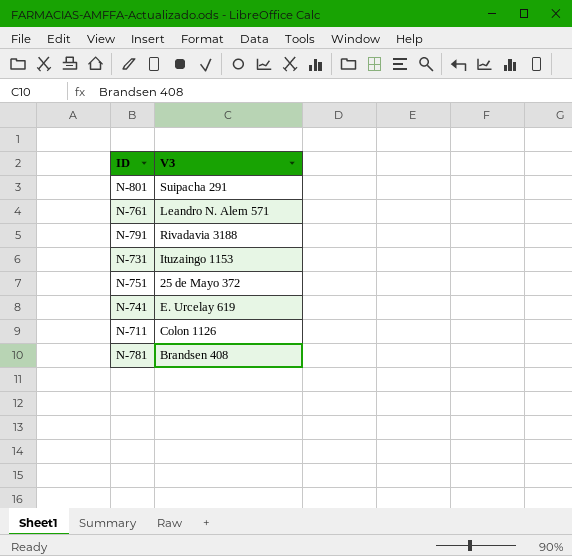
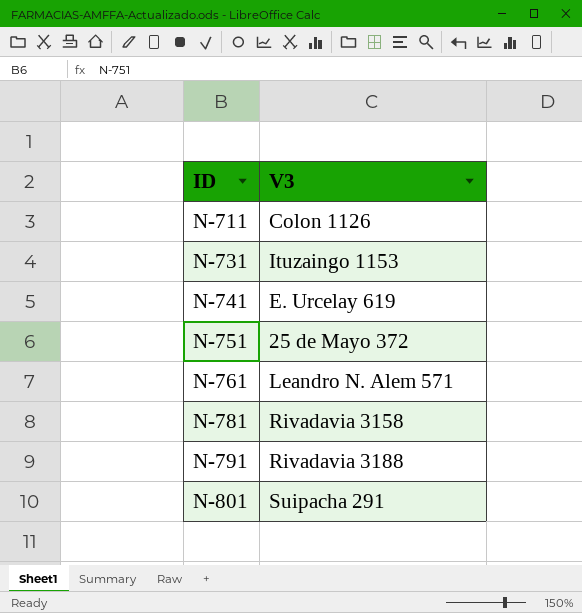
row order: none -> ID ascending
N-781 | V3: Brandsen 408 -> Rivadavia 3158

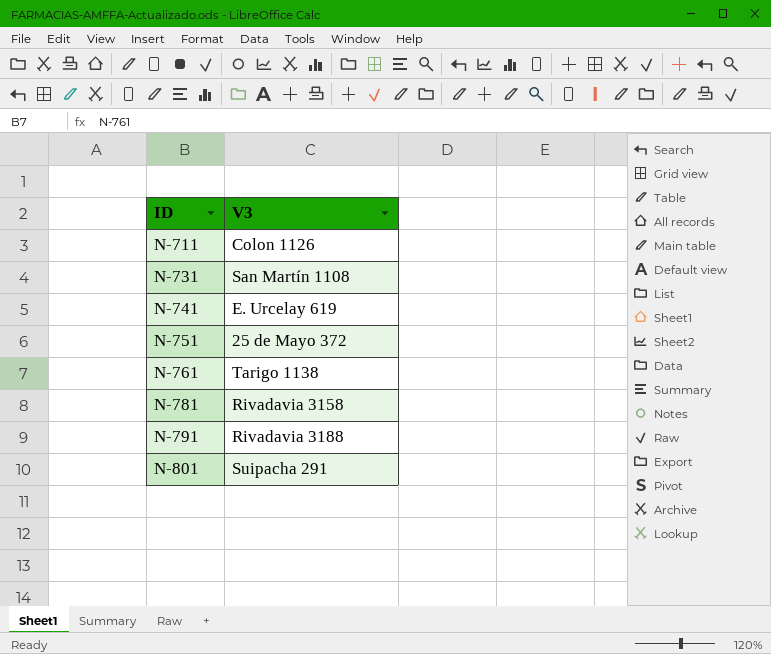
N-731 | V3: Ituzaingo 1153 -> San Martín 1108
N-761 | V3: Leandro N. Alem 571 -> Tarigo 1138

